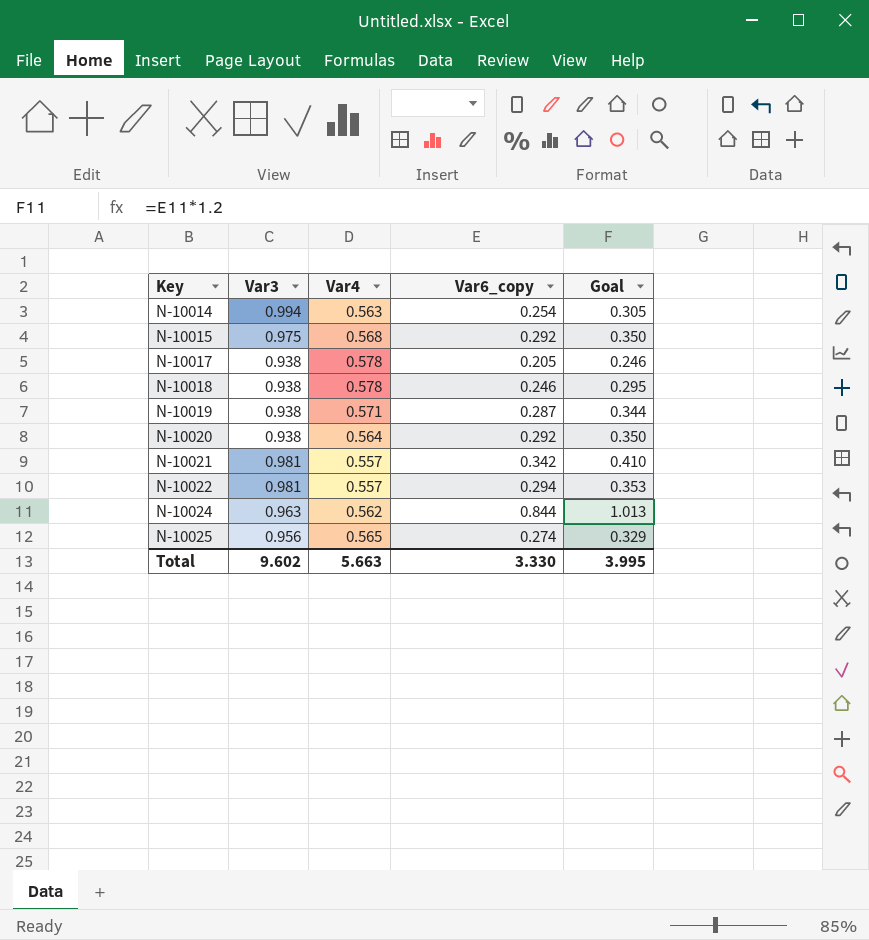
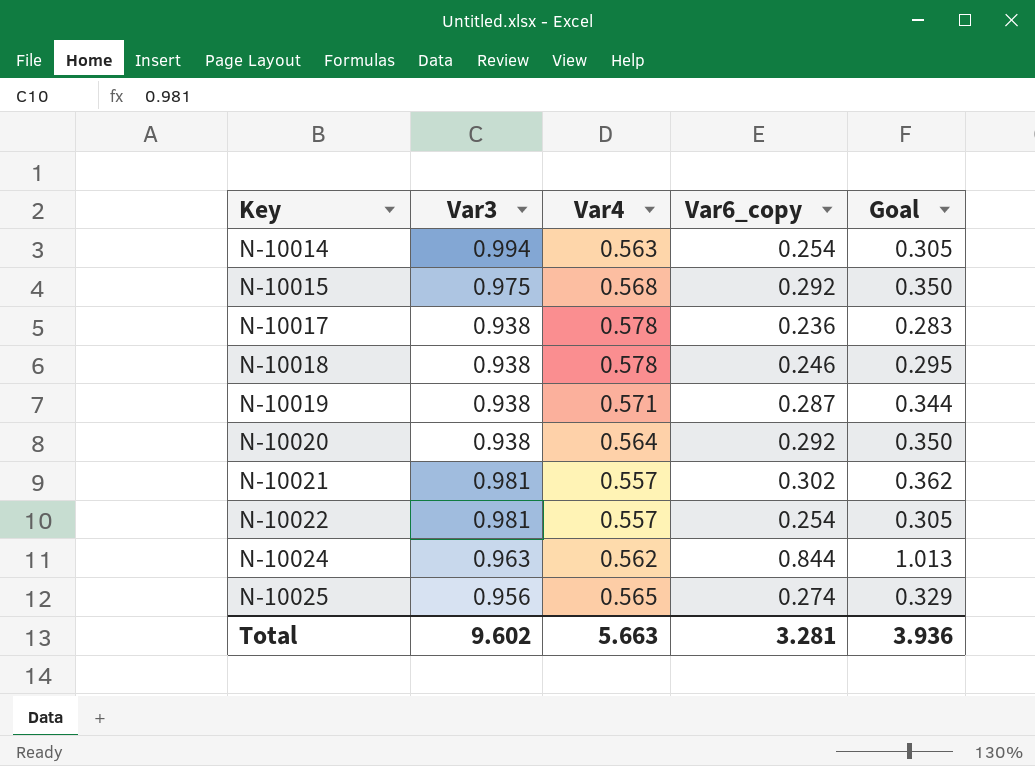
N-10017 | Var6_copy: 0.205 -> 0.236
N-10017 | Goal: 0.246 -> 0.283
N-10021 | Var6_copy: 0.342 -> 0.302
N-10021 | Goal: 0.410 -> 0.362
N-10022 | Var6_copy: 0.294 -> 0.254
N-10022 | Goal: 0.353 -> 0.305
Total | Var6_copy: 3.330 -> 3.281
Total | Goal: 3.995 -> 3.936

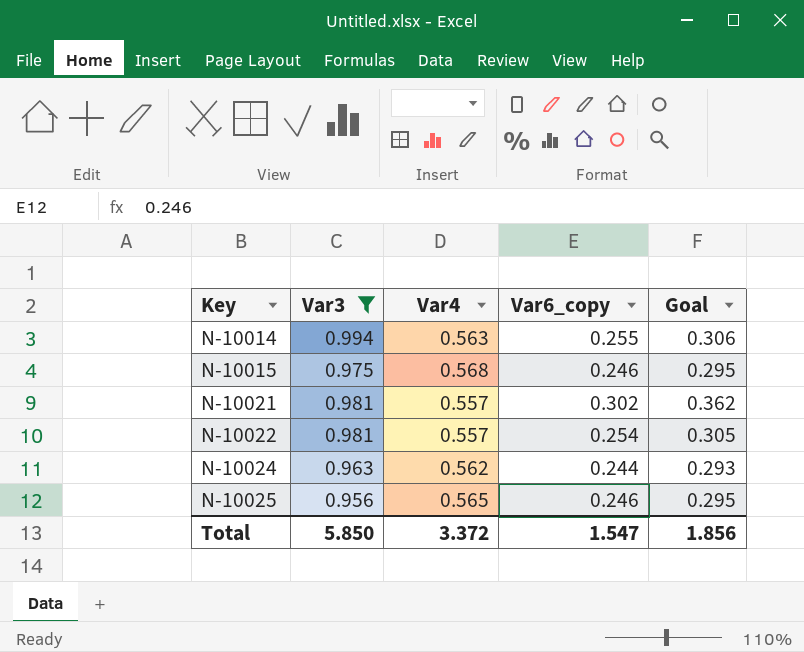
filter: none -> Var3 != 0.938
N-10014 | Var6_copy: 0.254 -> 0.255
N-10014 | Goal: 0.305 -> 0.306
N-10015 | Var6_copy: 0.292 -> 0.246
N-10015 | Goal: 0.350 -> 0.295
N-10024 | Var6_copy: 0.844 -> 0.244
N-10024 | Goal: 1.013 -> 0.293
N-10025 | Var6_copy: 0.274 -> 0.246
N-10025 | Goal: 0.329 -> 0.295
Total | Var3: 9.602 -> 5.850
Total | Var4: 5.663 -> 3.372
Total | Var6_copy: 3.281 -> 1.547
Total | Goal: 3.936 -> 1.856

